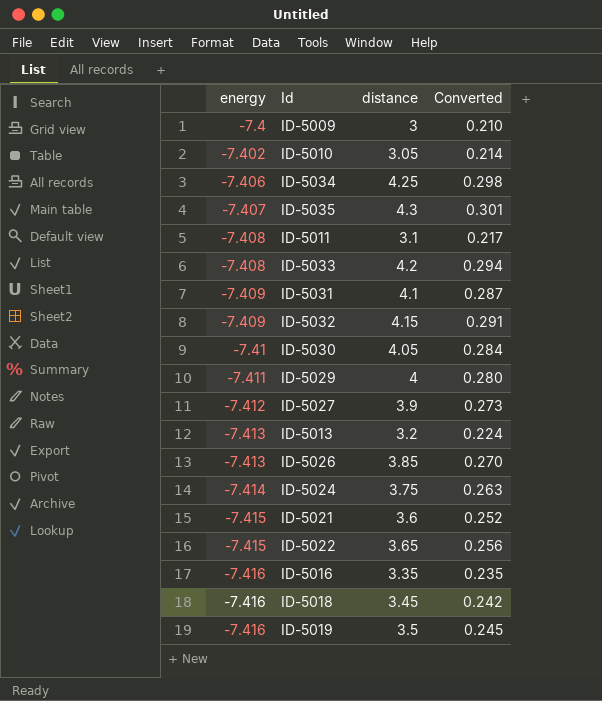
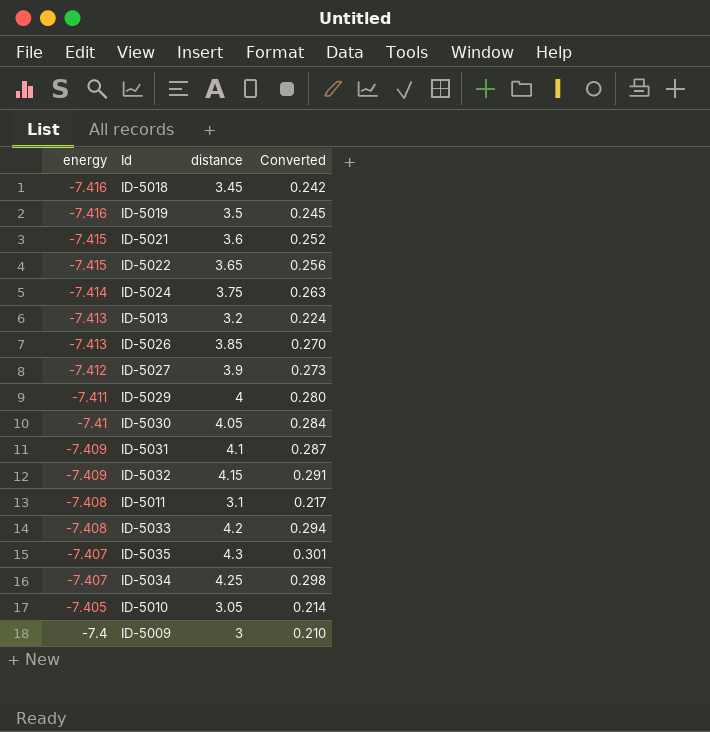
row order: energy descending -> energy ascending
row ID-5016: -7.416 | 3.35 | 0.235 -> none
ID-5034 | energy: -7.406 -> -7.407
ID-5010 | energy: -7.402 -> -7.405

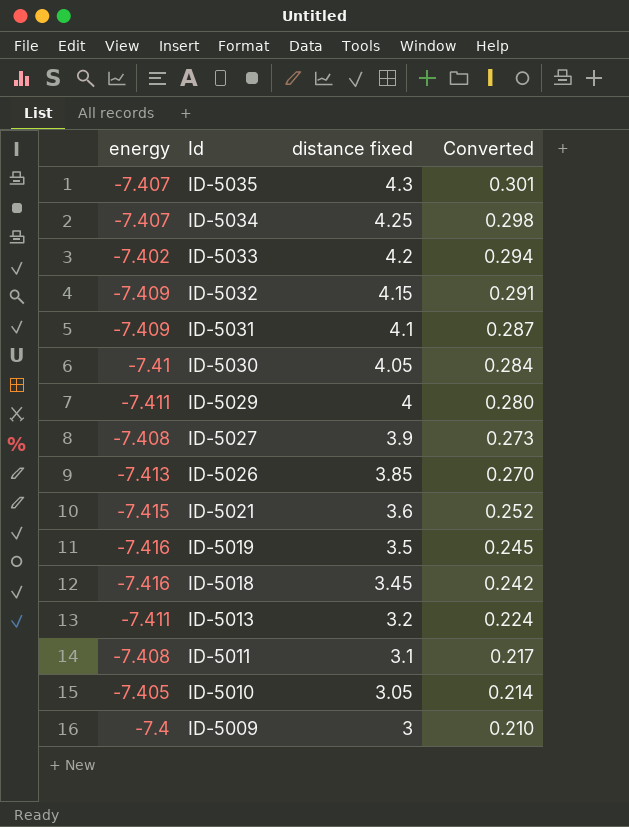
row order: energy ascending -> Id descending
column name: distance -> distance fixed
row ID-5022: -7.415 | 3.65 | 0.256 -> none
row ID-5024: -7.414 | 3.75 | 0.263 -> none
ID-5033 | energy: -7.408 -> -7.402
ID-5027 | energy: -7.412 -> -7.408
ID-5013 | energy: -7.413 -> -7.411

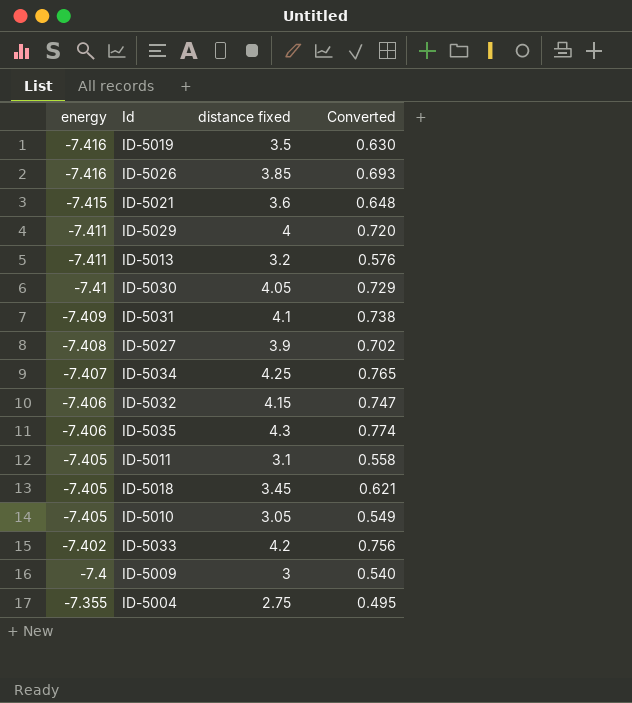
row order: Id descending -> energy ascending
column Converted | formula: [distance fixed] * 0.07 -> [distance fixed] * 0.18
ID-5026 | energy: -7.413 -> -7.416
ID-5032 | energy: -7.409 -> -7.406
ID-5035 | energy: -7.407 -> -7.406
ID-5011 | energy: -7.408 -> -7.405
ID-5018 | energy: -7.416 -> -7.405
row ID-5004: none -> -7.355 | 2.75 | 0.495

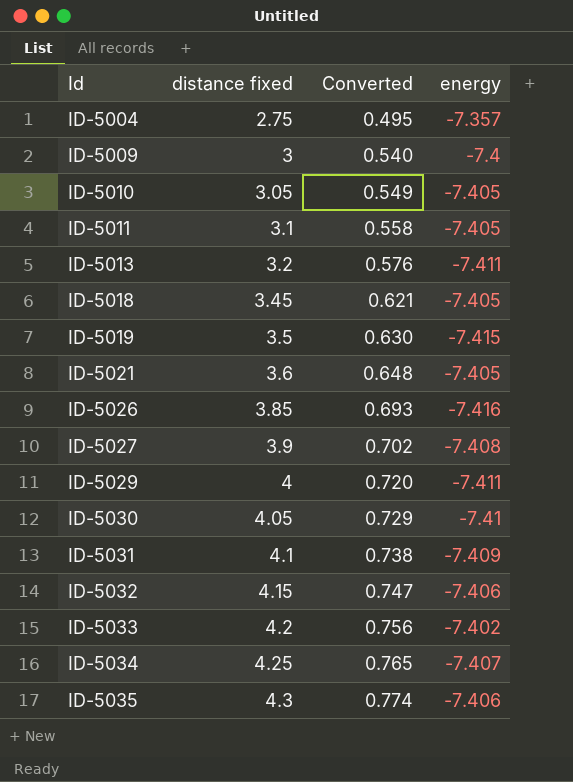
row order: energy ascending -> Id ascending
column energy | position: 1 -> 4
ID-5004 | energy: -7.355 -> -7.357
ID-5019 | energy: -7.416 -> -7.415
ID-5021 | energy: -7.415 -> -7.405

